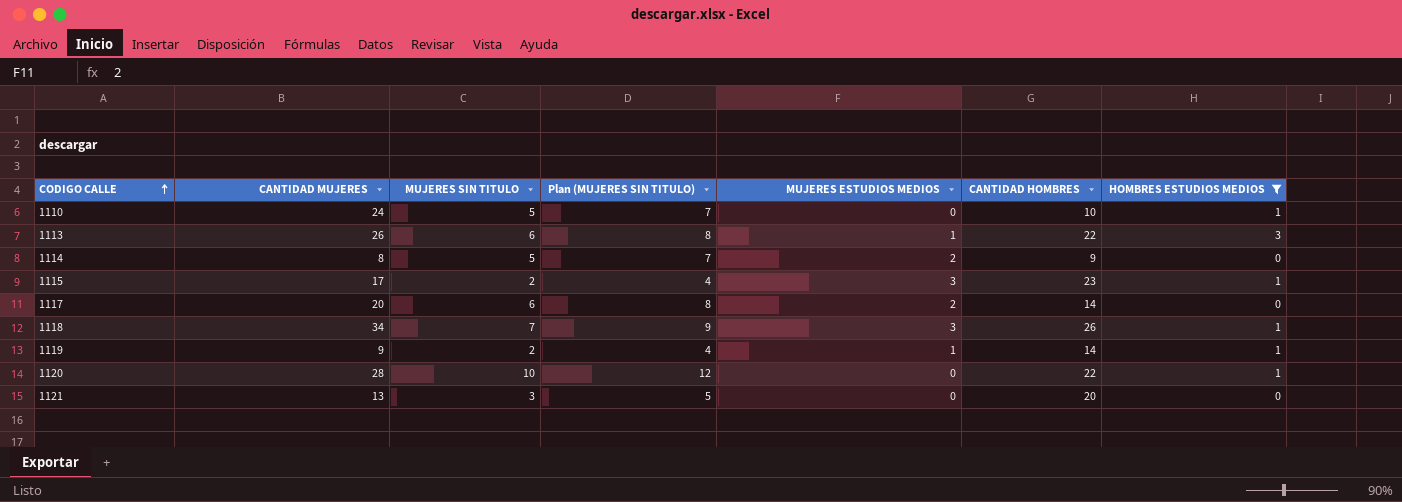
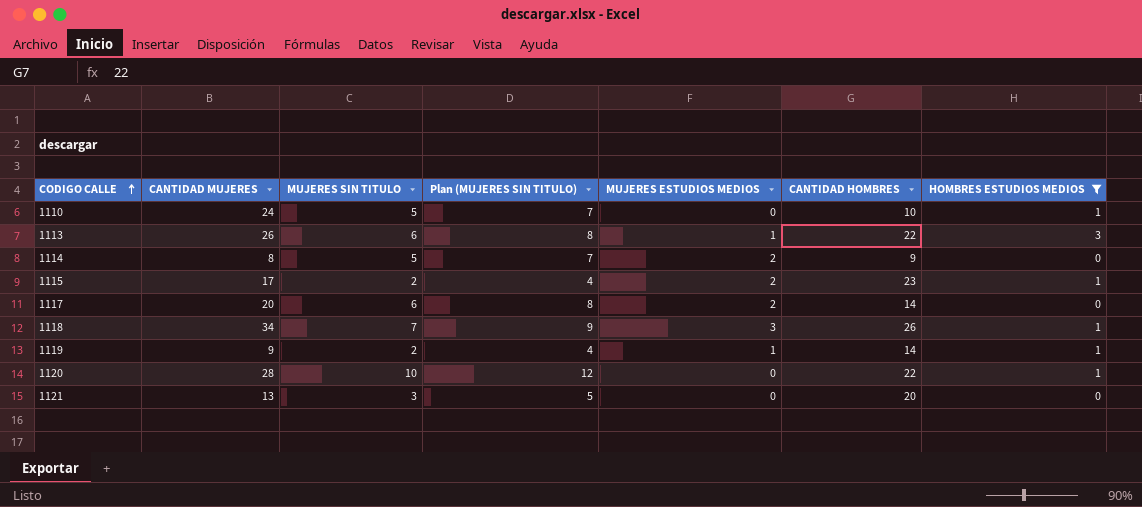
1115 | MUJERES ESTUDIOS MEDIOS: 3 -> 2

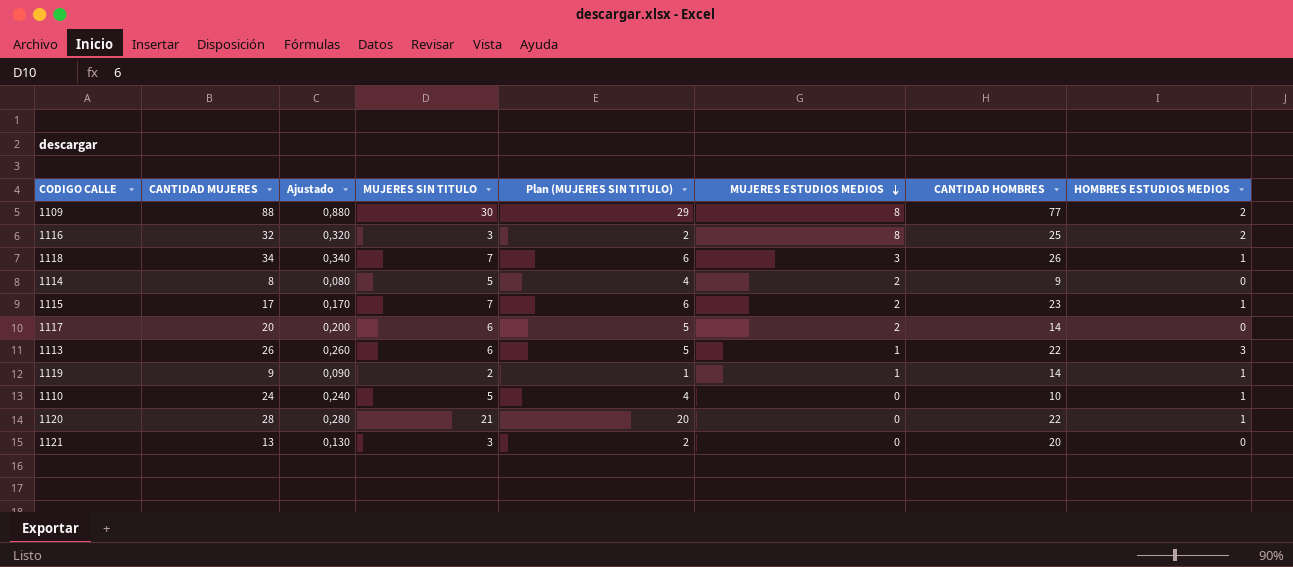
filter: HOMBRES ESTUDIOS MEDIOS != 2 -> none
row order: CODIGO CALLE ascending -> MUJERES ESTUDIOS MEDIOS descending
column Ajustado | formula: none -> [CANTIDAD MUJERES] * 0,01
column Plan (MUJERES SIN TITULO) | formula: [MUJERES SIN TITULO] + 2 -> [MUJERES SIN TITULO] - 1
1115 | MUJERES SIN TITULO: 2 -> 7
1120 | MUJERES SIN TITULO: 10 -> 21

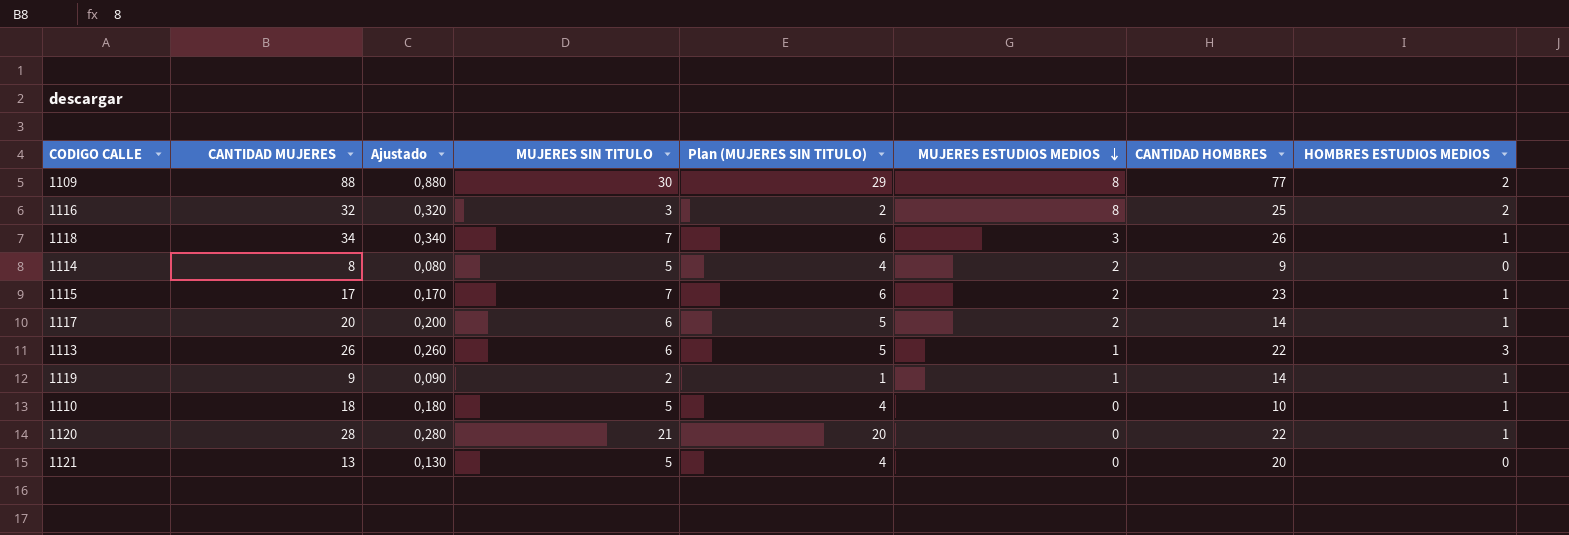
1117 | HOMBRES ESTUDIOS MEDIOS: 0 -> 1
1110 | CANTIDAD MUJERES: 24 -> 18
1110 | Ajustado: 0,240 -> 0,180
1121 | MUJERES SIN TITULO: 3 -> 5
1121 | Plan (MUJERES SIN TITULO): 2 -> 4

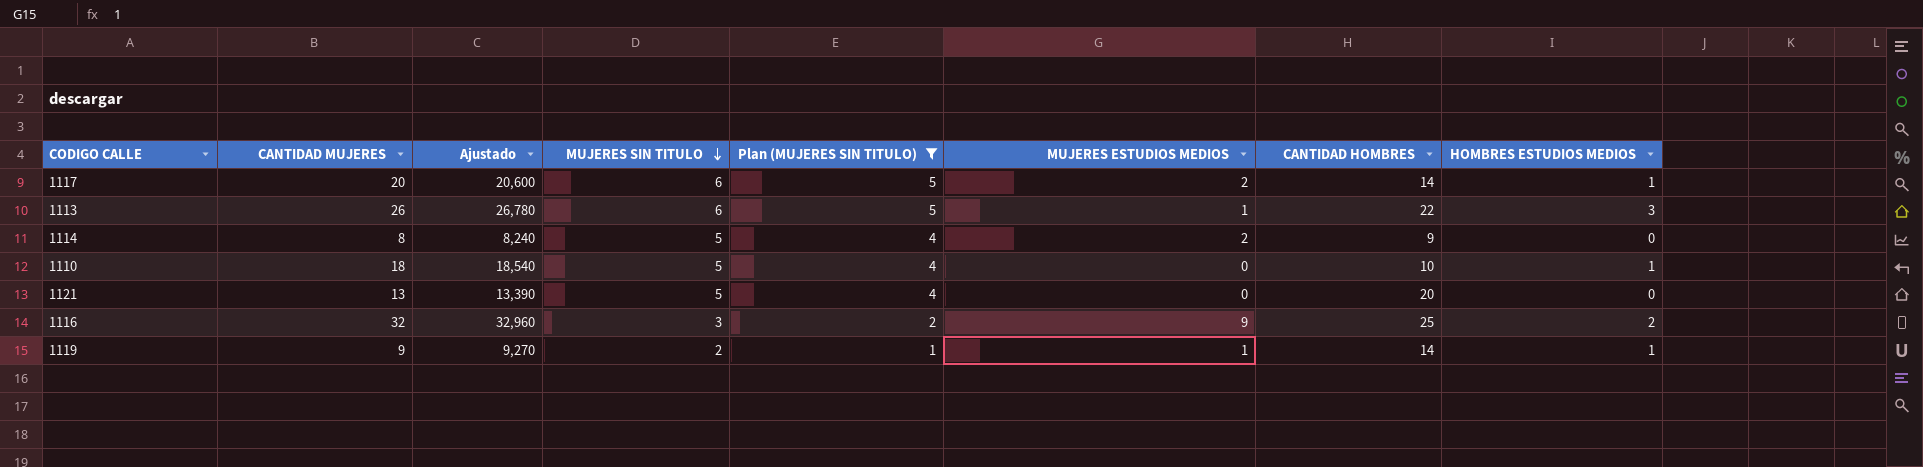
filter: none -> Plan (MUJERES SIN TITULO) <= 5
row order: MUJERES ESTUDIOS MEDIOS descending -> MUJERES SIN TITULO descending
column Ajustado | formula: [CANTIDAD MUJERES] * 0,01 -> [CANTIDAD MUJERES] * 1,03
1116 | MUJERES ESTUDIOS MEDIOS: 8 -> 9

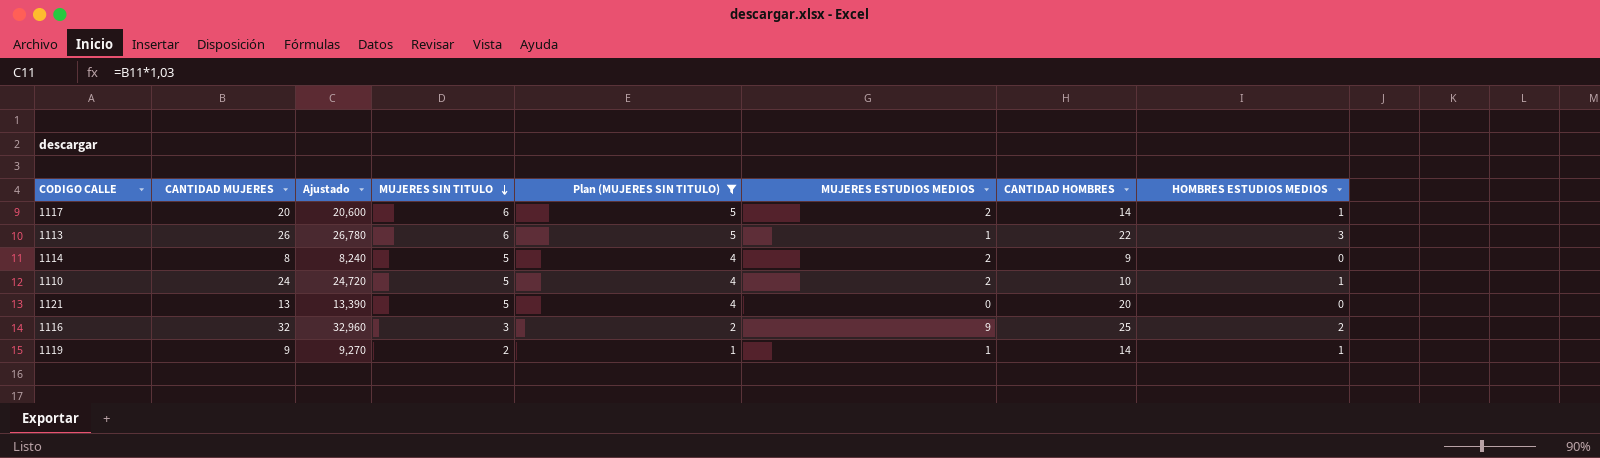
1110 | CANTIDAD MUJERES: 18 -> 24
1110 | Ajustado: 18,540 -> 24,720
1110 | MUJERES ESTUDIOS MEDIOS: 0 -> 2

